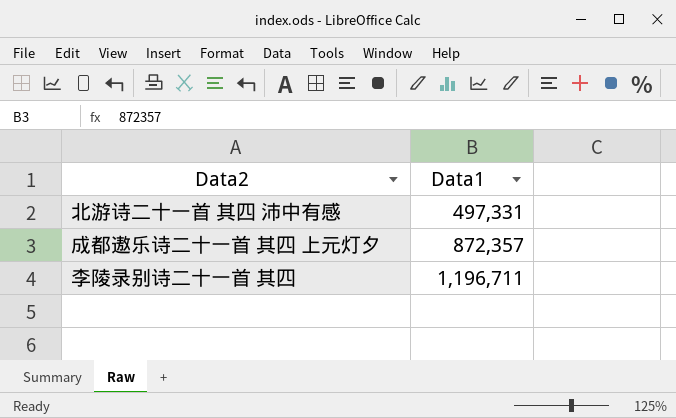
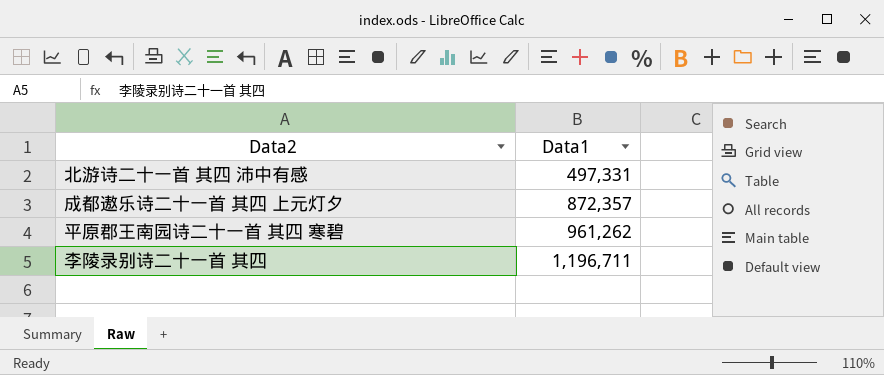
row 平原郡王南园诗二十一首 其四 寒碧: none -> 961,262

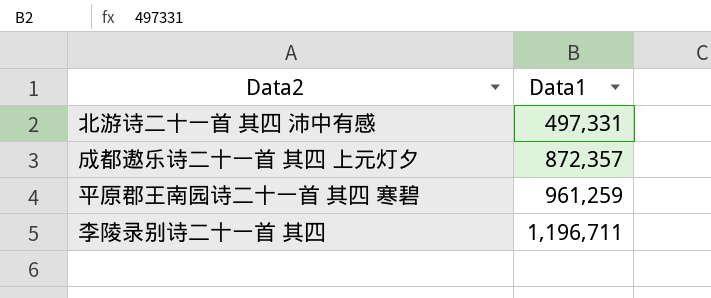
平原郡王南园诗二十一首 其四 寒碧 | Data1: 961,262 -> 961,259

